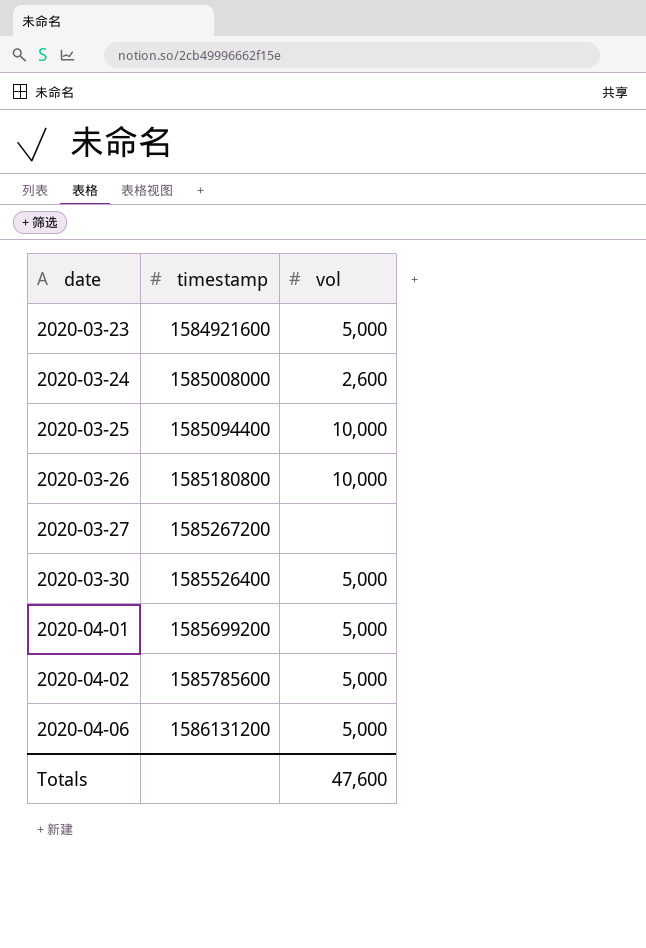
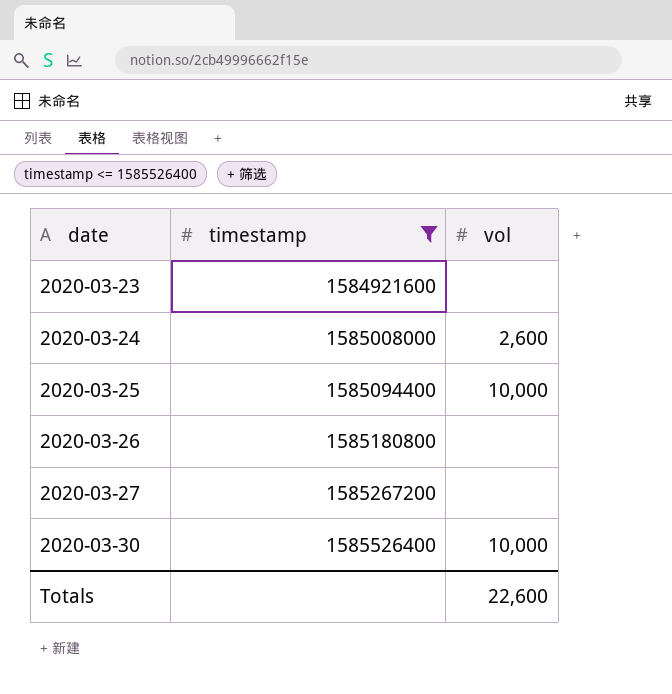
filter: none -> timestamp <= 1585526400
2020-03-23 | vol: 5,000 -> none
2020-03-26 | vol: 10,000 -> none
2020-03-30 | vol: 5,000 -> 10,000
Totals | vol: 47,600 -> 22,600

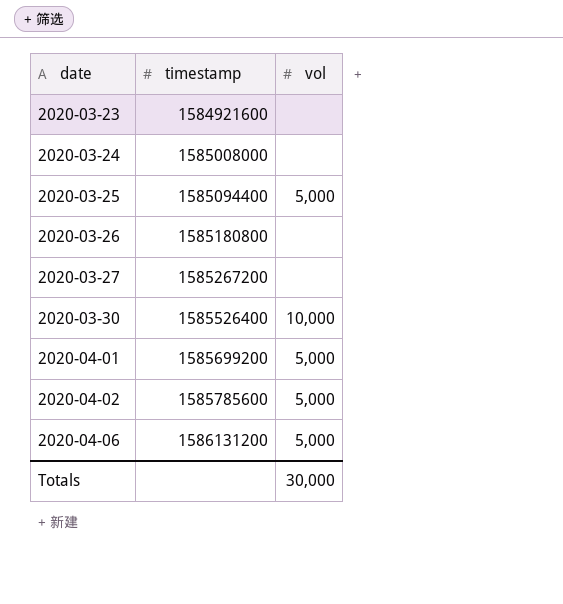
filter: timestamp <= 1585526400 -> none
2020-03-24 | vol: 2,600 -> none
2020-03-25 | vol: 10,000 -> 5,000
Totals | vol: 22,600 -> 30,000

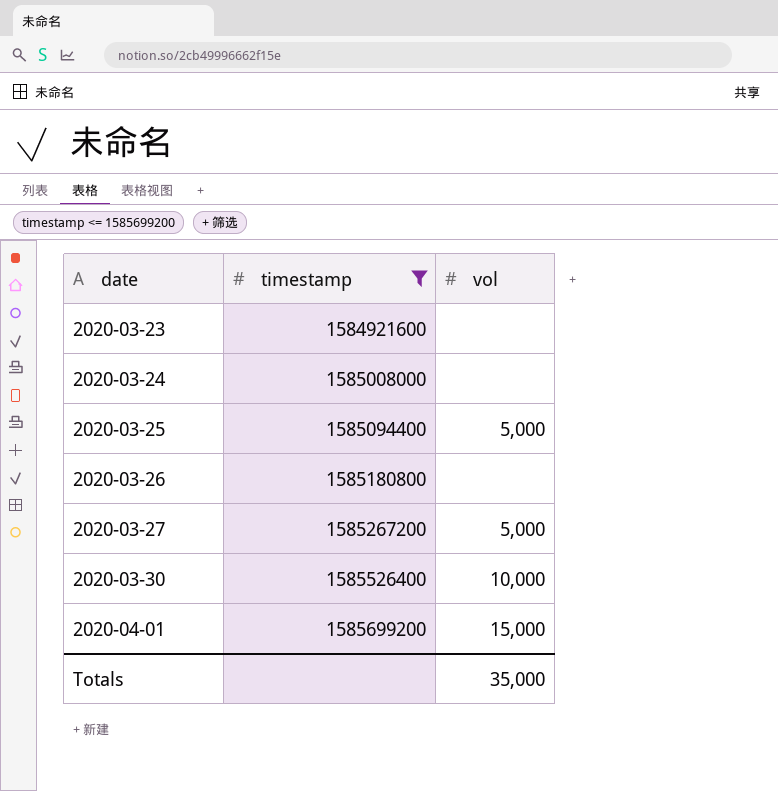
filter: none -> timestamp <= 1585699200
2020-03-27 | vol: none -> 5,000
2020-04-01 | vol: 5,000 -> 15,000
Totals | vol: 30,000 -> 35,000

